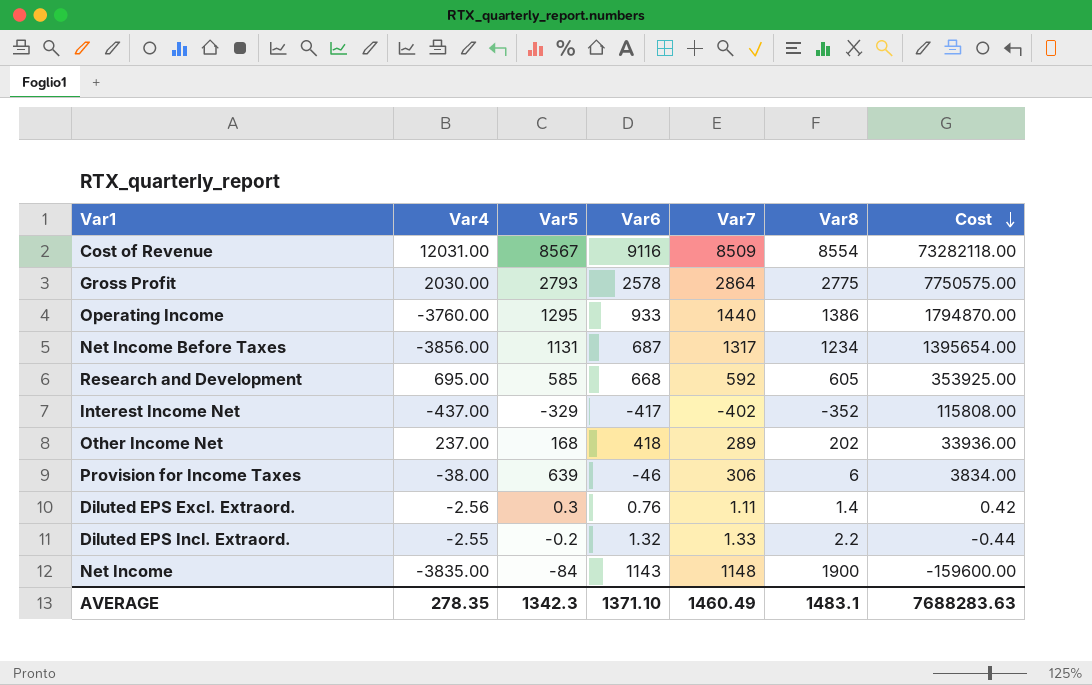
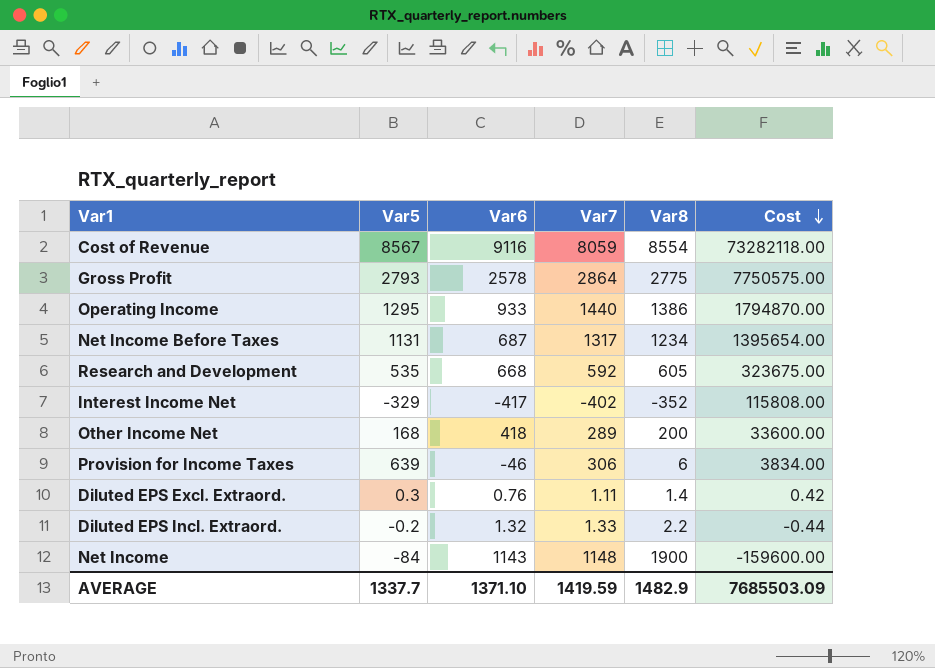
column Var4 | position: 2 -> none
Cost of Revenue | Var7: 8509 -> 8059
Research and Development | Var5: 585 -> 535
Research and Development | Cost: 353925.00 -> 323675.00
Other Income Net | Var8: 202 -> 200
Other Income Net | Cost: 33936.00 -> 33600.00
AVERAGE | Var5: 1342.3 -> 1337.7
AVERAGE | Var7: 1460.49 -> 1419.59
AVERAGE | Var8: 1483.1 -> 1482.9
AVERAGE | Cost: 7688283.63 -> 7685503.09

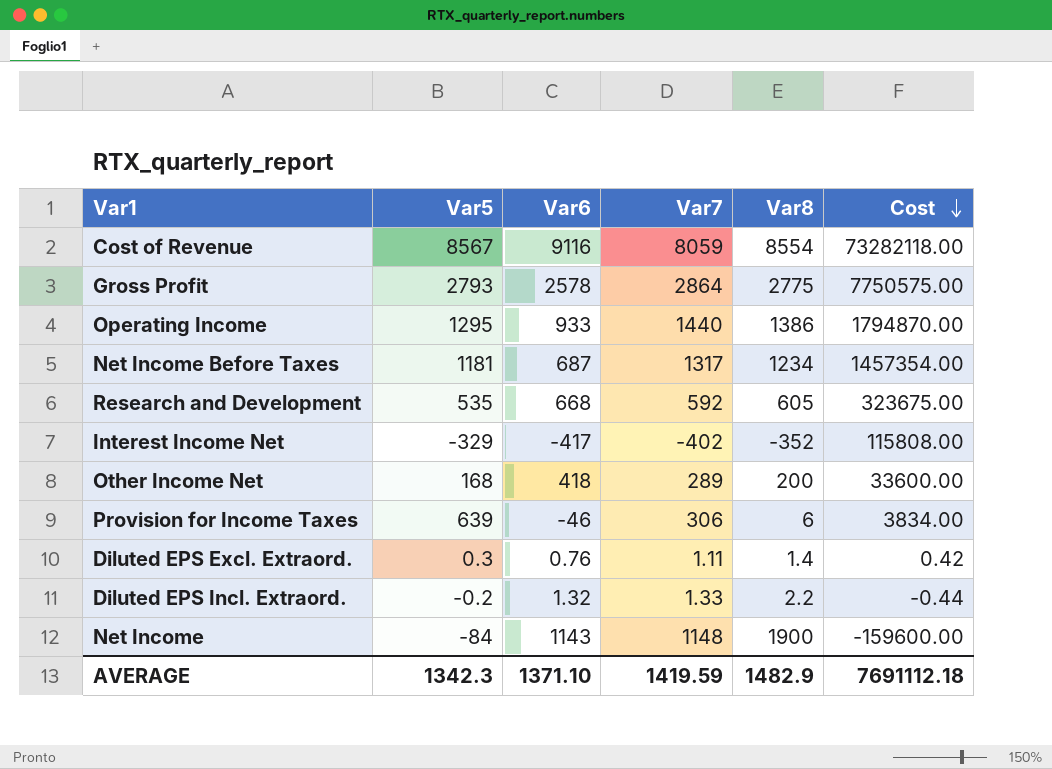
Net Income Before Taxes | Var5: 1131 -> 1181
Net Income Before Taxes | Cost: 1395654.00 -> 1457354.00
AVERAGE | Var5: 1337.7 -> 1342.3
AVERAGE | Cost: 7685503.09 -> 7691112.18

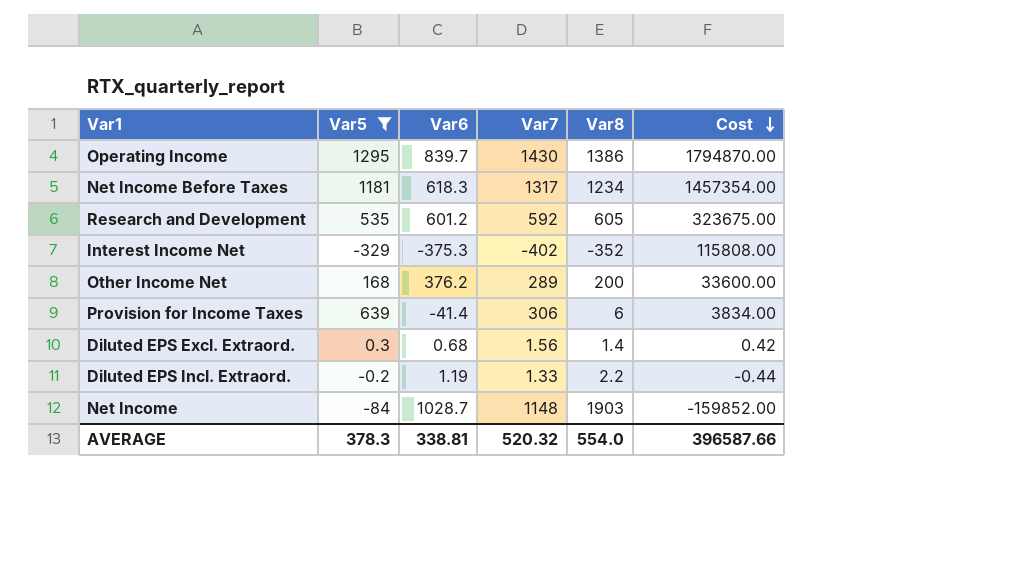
filter: none -> Var5 <= 1295
Operating Income | Var6: 933 -> 839.7
Operating Income | Var7: 1440 -> 1430
Net Income Before Taxes | Var6: 687 -> 618.3
Research and Development | Var6: 668 -> 601.2
Interest Income Net | Var6: -417 -> -375.3
Other Income Net | Var6: 418 -> 376.2
Provision for Income Taxes | Var6: -46 -> -41.4
Diluted EPS Excl. Extraord. | Var6: 0.76 -> 0.68
Diluted EPS Excl. Extraord. | Var7: 1.11 -> 1.56
Diluted EPS Incl. Extraord. | Var6: 1.32 -> 1.19
Net Income | Var6: 1143 -> 1028.7
Net Income | Var8: 1900 -> 1903
Net Income | Cost: -159600.00 -> -159852.00
AVERAGE | Var5: 1342.3 -> 378.3
AVERAGE | Var6: 1371.10 -> 338.81
AVERAGE | Var7: 1419.59 -> 520.32
AVERAGE | Var8: 1482.9 -> 554.0
AVERAGE | Cost: 7691112.18 -> 396587.66

